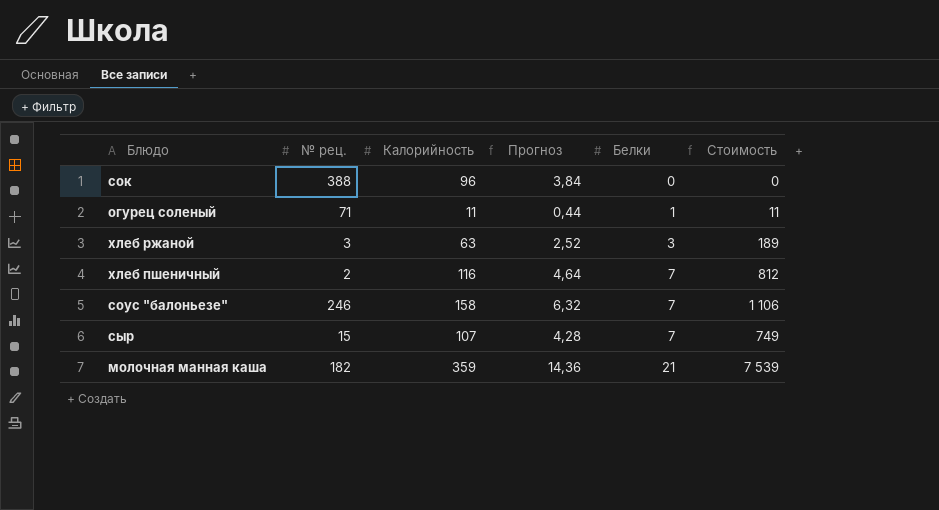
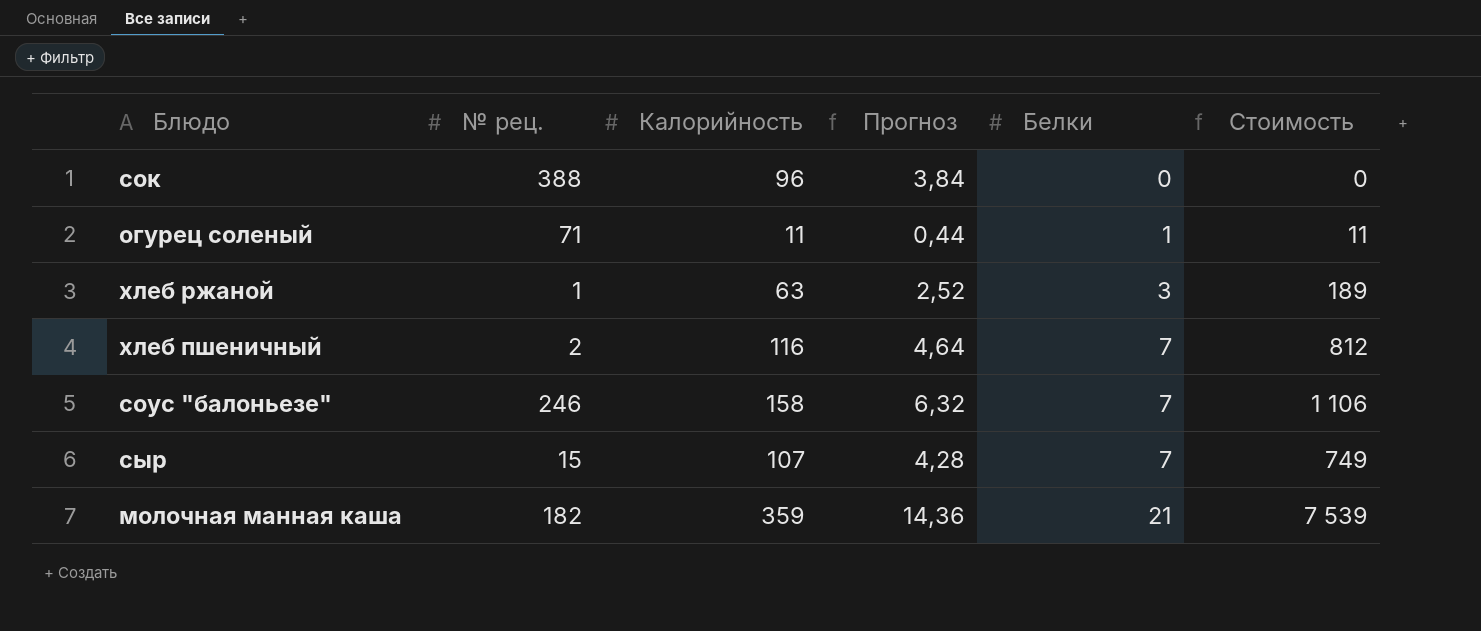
хлеб ржаной | № рец.: 3 -> 1

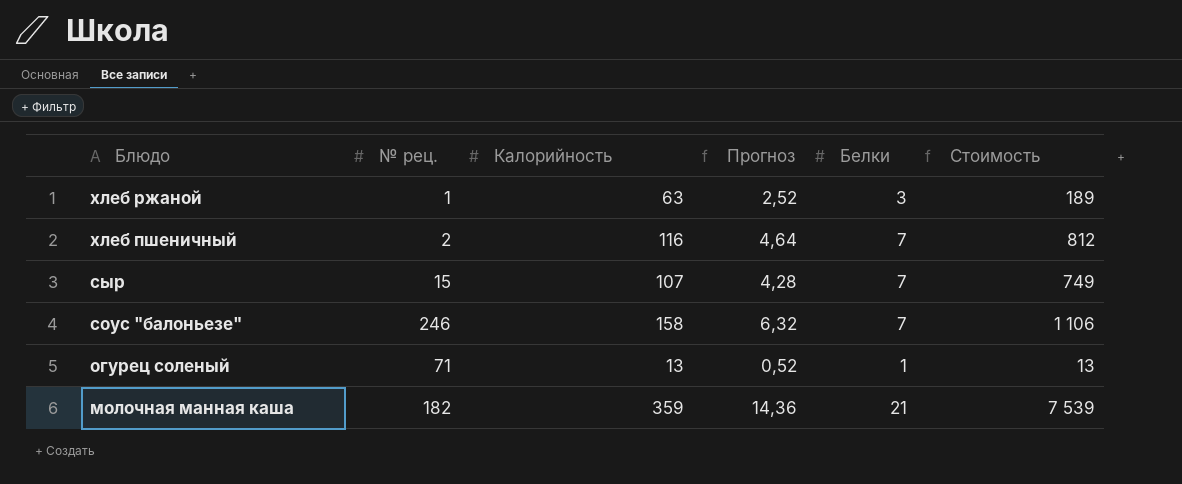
row order: Белки ascending -> Блюдо descending
row сок: 388 | 96 | 3,84 | 0 | 0 -> none
огурец соленый | Калорийность: 11 -> 13
огурец соленый | Прогноз: 0,44 -> 0,52
огурец соленый | Стоимость: 11 -> 13

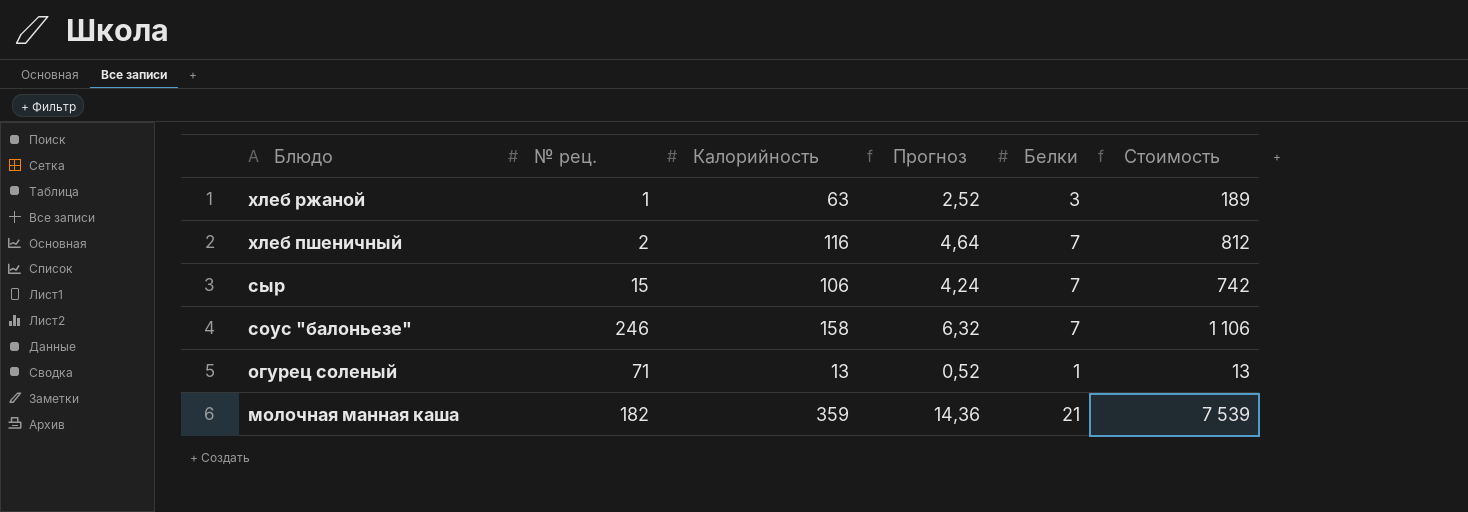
сыр | Калорийность: 107 -> 106
сыр | Прогноз: 4,28 -> 4,24
сыр | Стоимость: 749 -> 742

